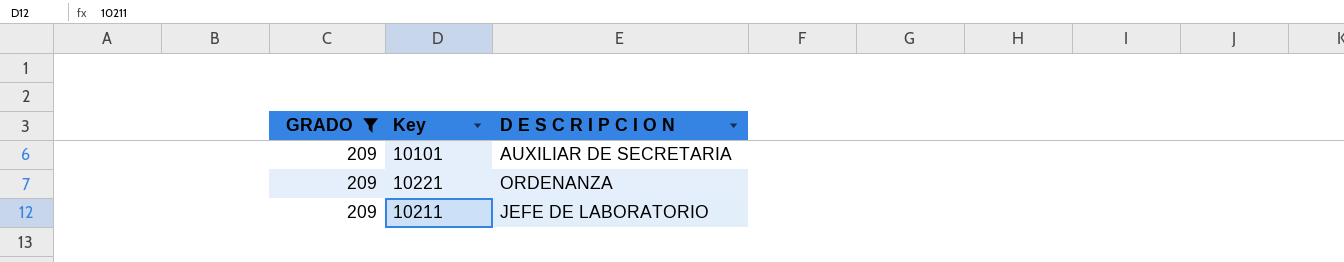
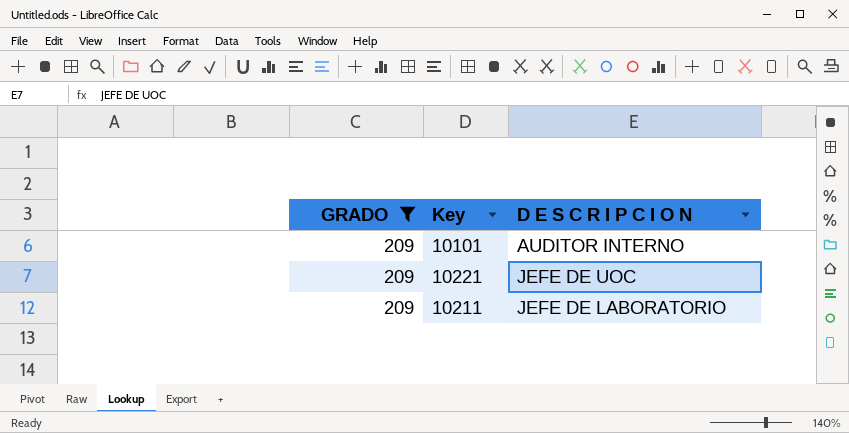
10101 | D E S C R I P C I O N: AUXILIAR DE SECRETARIA -> AUDITOR INTERNO
10221 | D E S C R I P C I O N: ORDENANZA -> JEFE DE UOC

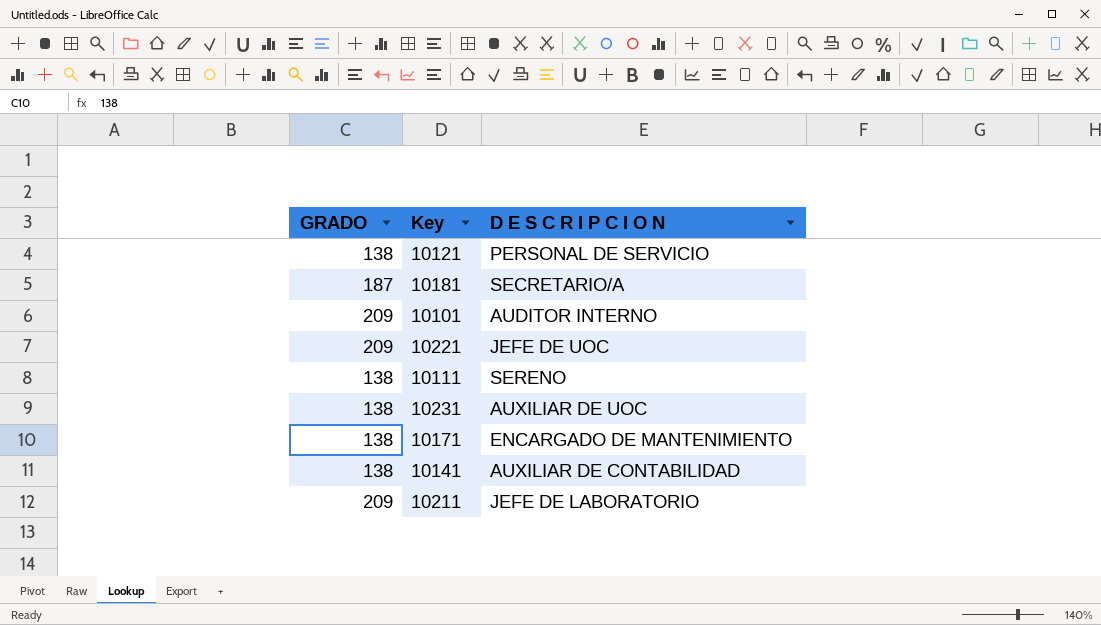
filter: GRADO = 209 -> none

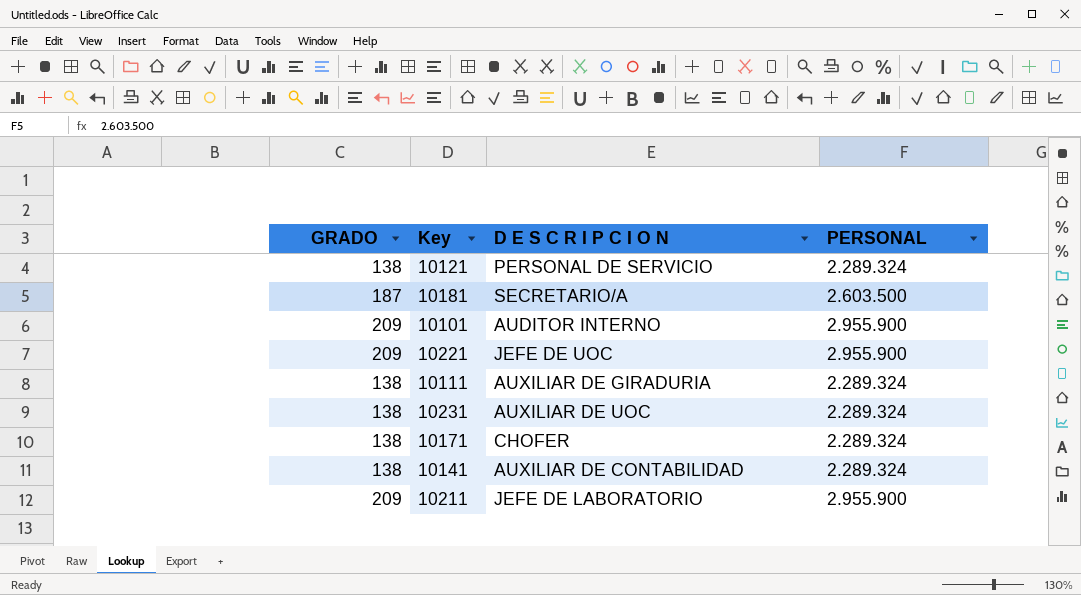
column PERSONAL | position: none -> 4
10111 | D E S C R I P C I O N: SERENO -> AUXILIAR DE GIRADURIA
10171 | D E S C R I P C I O N: ENCARGADO DE MANTENIMIENTO -> CHOFER

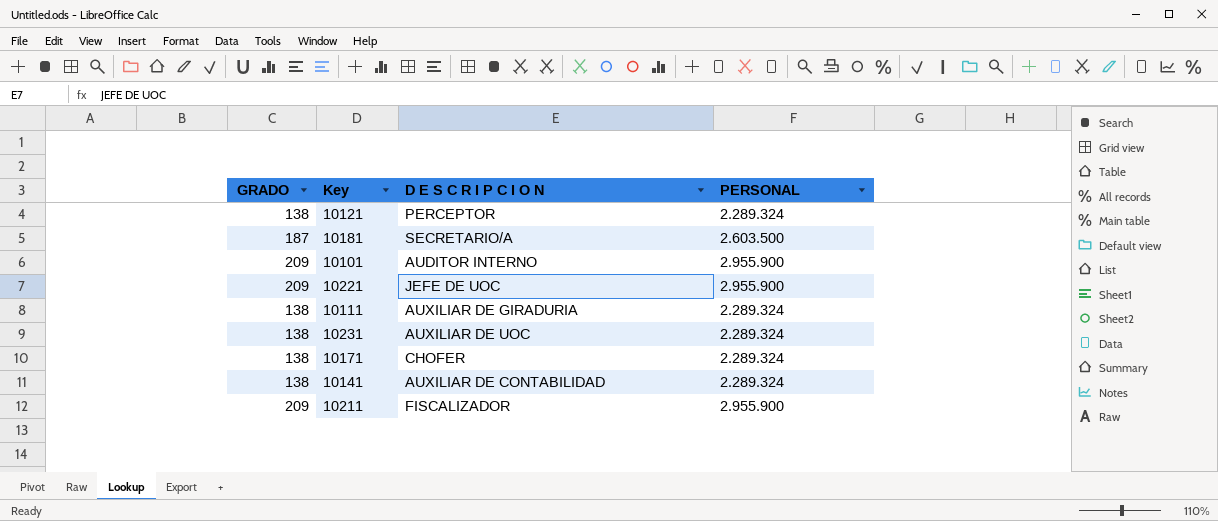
10121 | D E S C R I P C I O N: PERSONAL DE SERVICIO -> PERCEPTOR
10211 | D E S C R I P C I O N: JEFE DE LABORATORIO -> FISCALIZADOR

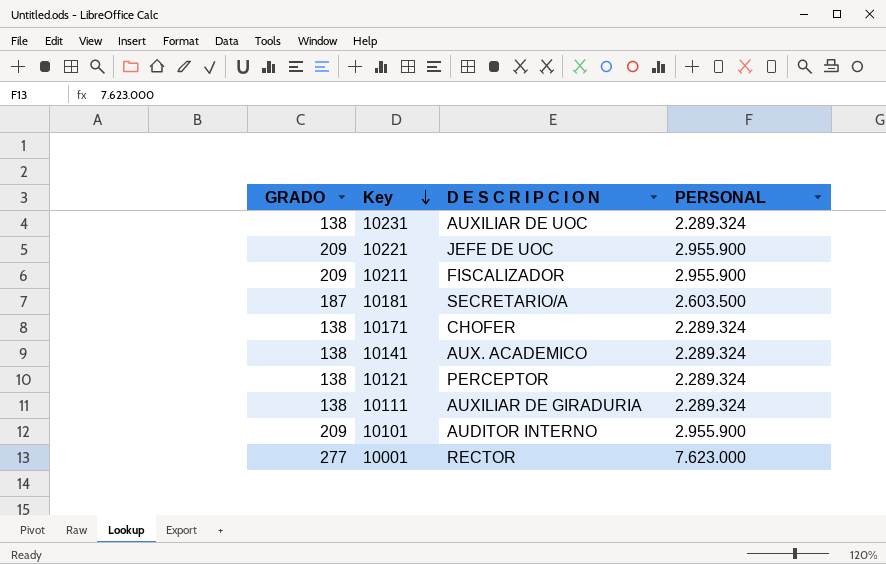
row order: none -> Key descending
10141 | D E S C R I P C I O N: AUXILIAR DE CONTABILIDAD -> AUX. ACADEMICO
row 10001: none -> 277 | RECTOR | 7.623.000

